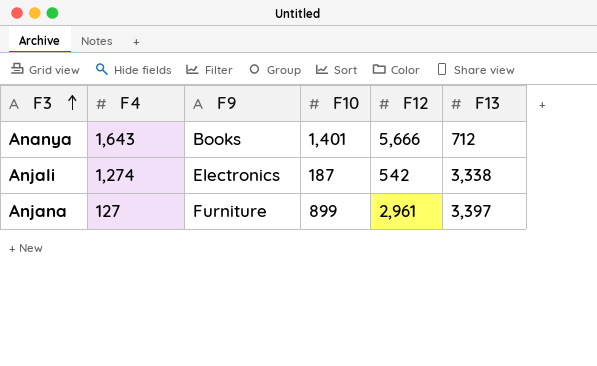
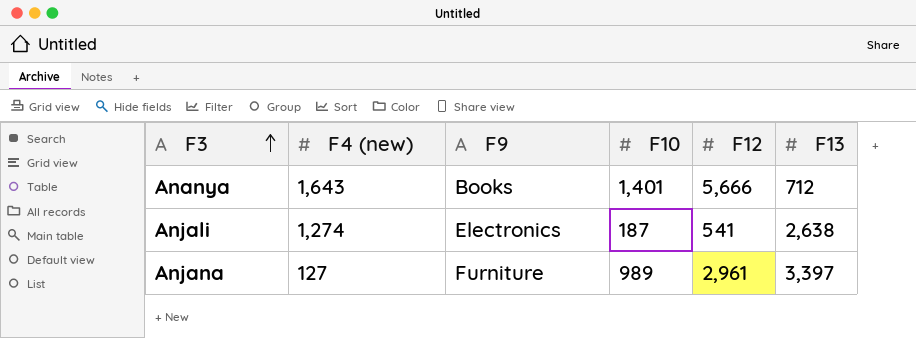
column name: F4 -> F4 (new)
Anjali | F12: 542 -> 541
Anjali | F13: 3,338 -> 2,638
Anjana | F10: 899 -> 989

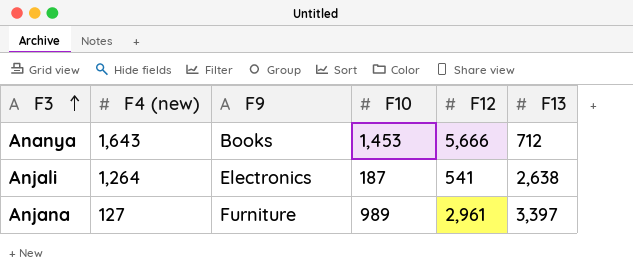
Ananya | F10: 1,401 -> 1,453
Anjali | F4 (new): 1,274 -> 1,264

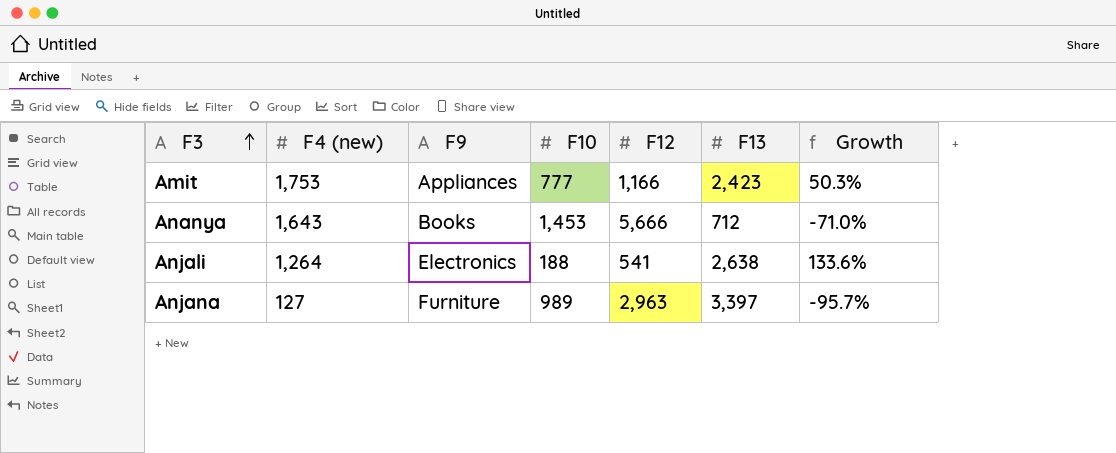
column Growth | formula: none -> ([F4 (new)] - [F12]) / [F12]
row Amit: none -> 1,753 | Appliances | 777 | 1,166 | 2,423 | 50.3%
Anjali | F10: 187 -> 188
Anjana | F12: 2,961 -> 2,963

